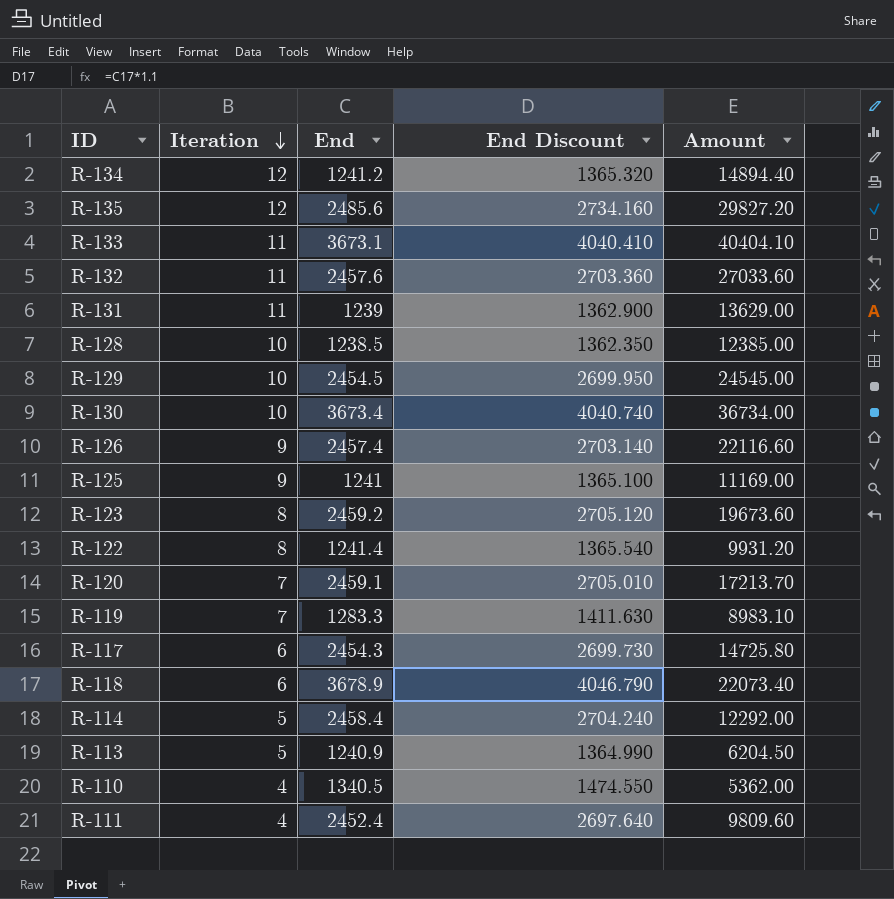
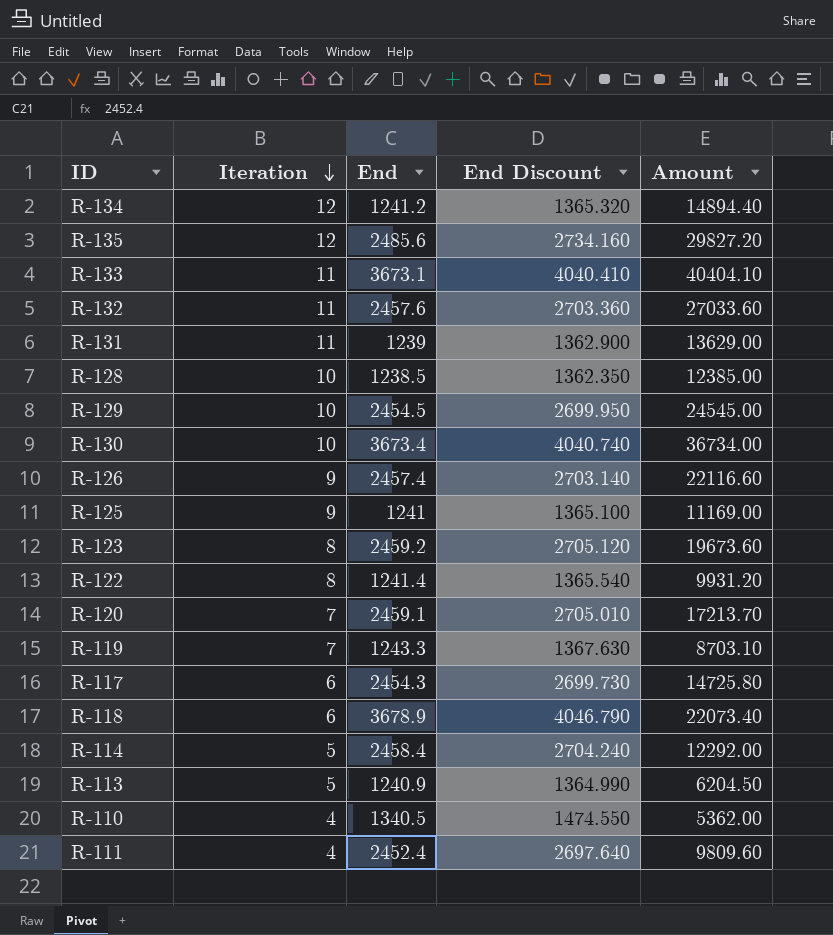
R-119 | End: 1283.3 -> 1243.3
R-119 | End Discount: 1411.630 -> 1367.630
R-119 | Amount: 8983.10 -> 8703.10

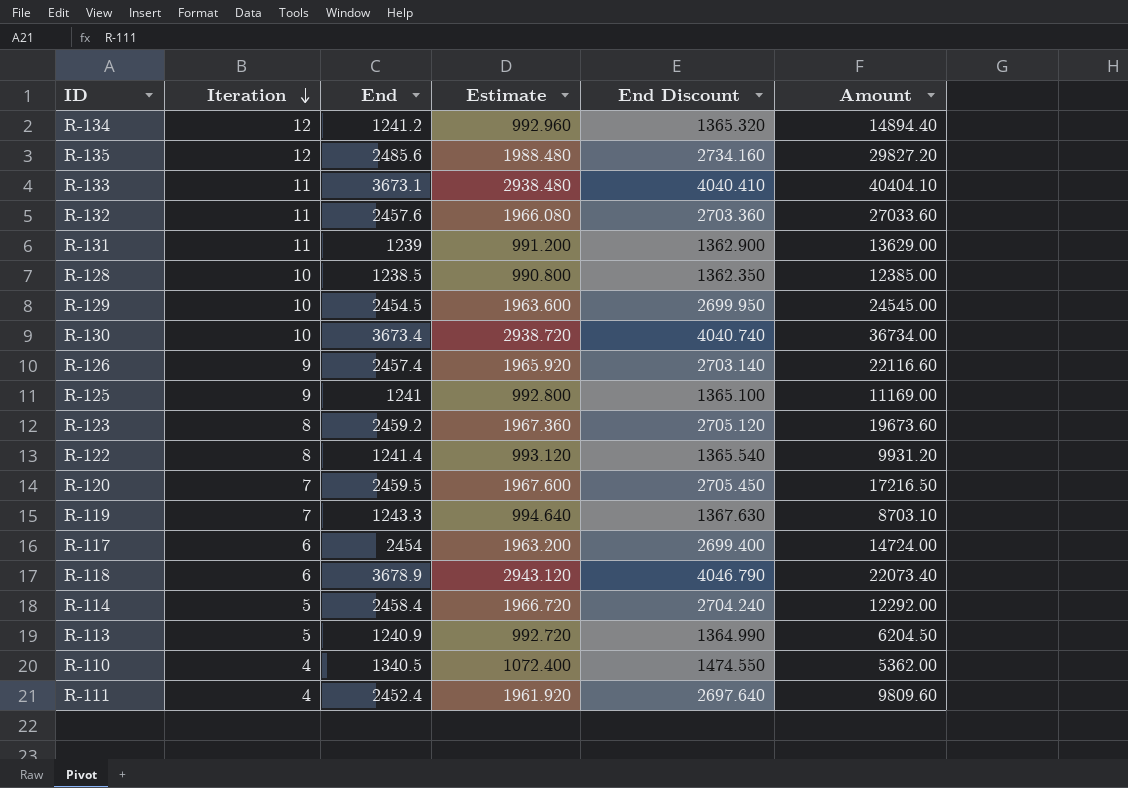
column Estimate | formula: none -> [End] * 0.8
R-120 | End: 2459.1 -> 2459.5
R-120 | End Discount: 2705.010 -> 2705.450
R-120 | Amount: 17213.70 -> 17216.50
R-117 | End: 2454.3 -> 2454
R-117 | End Discount: 2699.730 -> 2699.400
R-117 | Amount: 14725.80 -> 14724.00

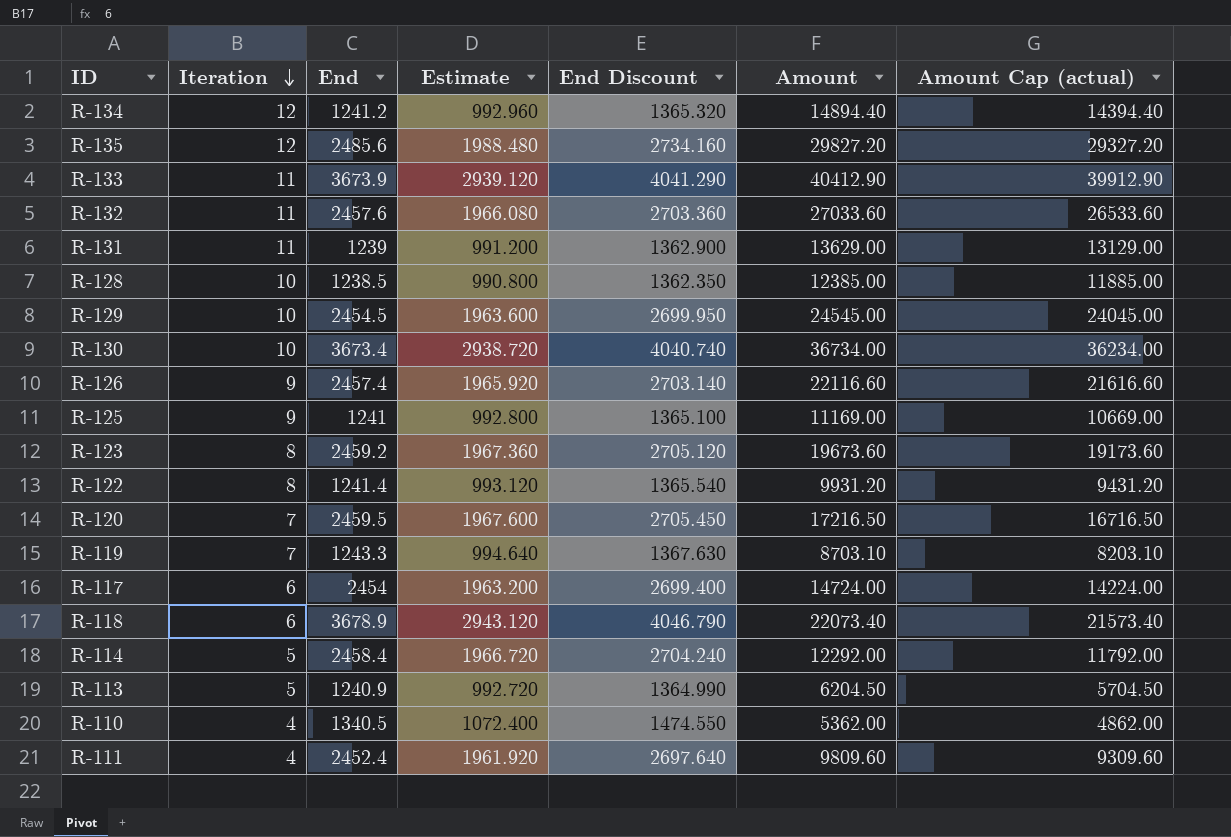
column Amount Cap (actual) | formula: none -> [Amount] - 500
R-133 | End: 3673.1 -> 3673.9
R-133 | Estimate: 2938.480 -> 2939.120
R-133 | End Discount: 4040.410 -> 4041.290
R-133 | Amount: 40404.10 -> 40412.90

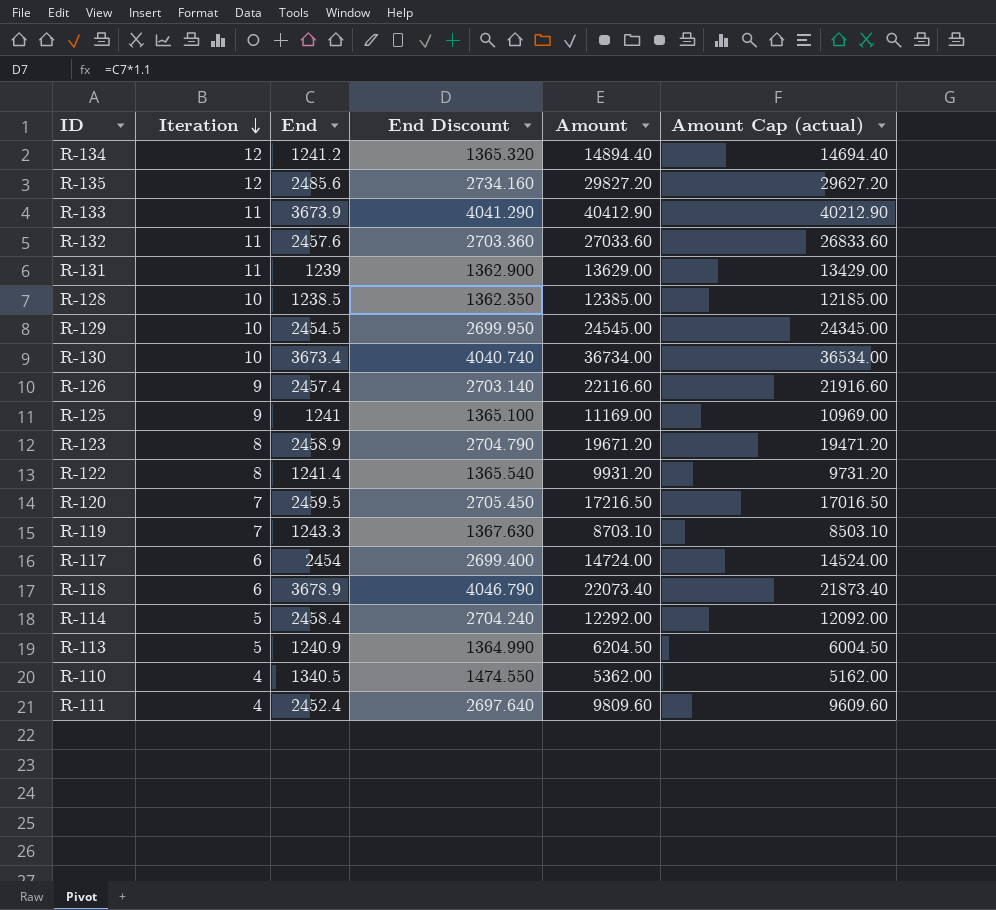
column Estimate | formula: [End] * 0.8 -> none
column Amount Cap (actual) | formula: [Amount] - 500 -> [Amount] - 200
R-123 | End: 2459.2 -> 2458.9
R-123 | End Discount: 2705.120 -> 2704.790
R-123 | Amount: 19673.60 -> 19671.20

